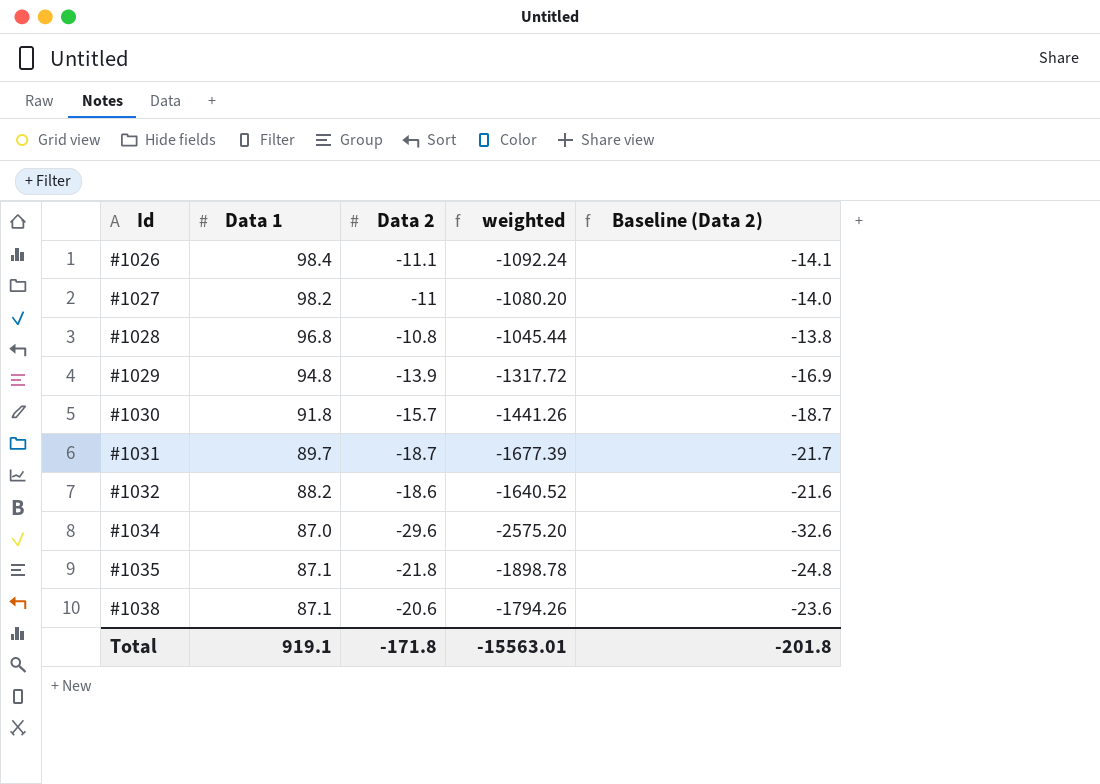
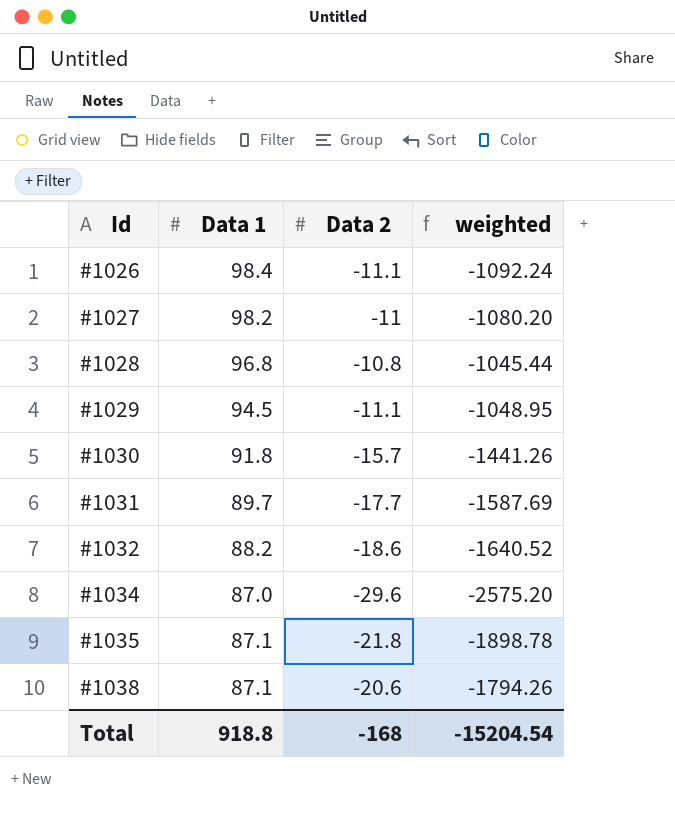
column Baseline (Data 2) | formula: [Data 2] - 3 -> none
#1029 | Data 1: 94.8 -> 94.5
#1029 | Data 2: -13.9 -> -11.1
#1029 | weighted: -1317.72 -> -1048.95
#1031 | Data 2: -18.7 -> -17.7
#1031 | weighted: -1677.39 -> -1587.69
Total | Data 1: 919.1 -> 918.8
Total | Data 2: -171.8 -> -168
Total | weighted: -15563.01 -> -15204.54

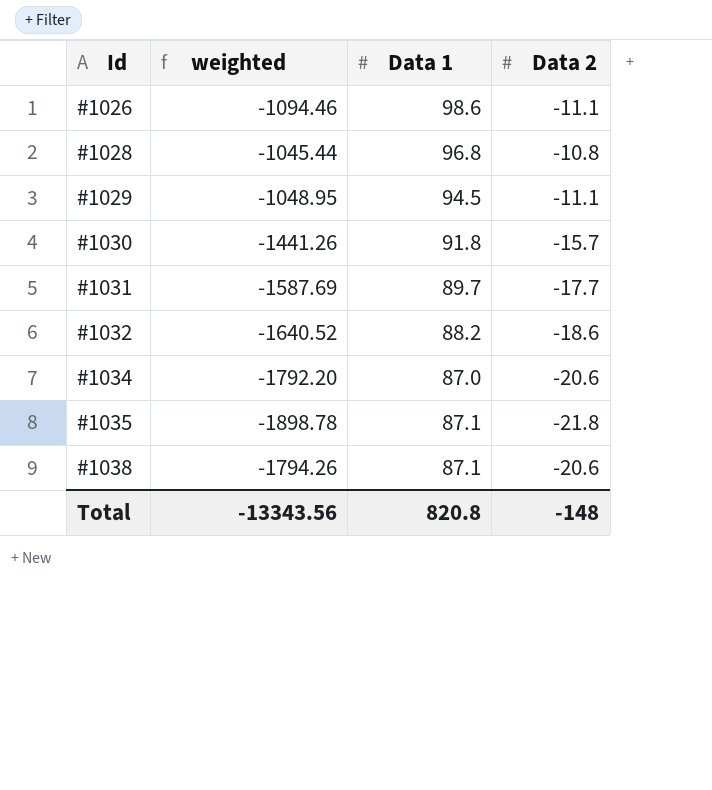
column weighted | position: 4 -> 2
row #1027: 98.2 | -11 | -1080.20 -> none
#1026 | weighted: -1092.24 -> -1094.46
#1026 | Data 1: 98.4 -> 98.6
#1034 | weighted: -2575.20 -> -1792.20
#1034 | Data 2: -29.6 -> -20.6
Total | weighted: -15204.54 -> -13343.56
Total | Data 1: 918.8 -> 820.8
Total | Data 2: -168 -> -148

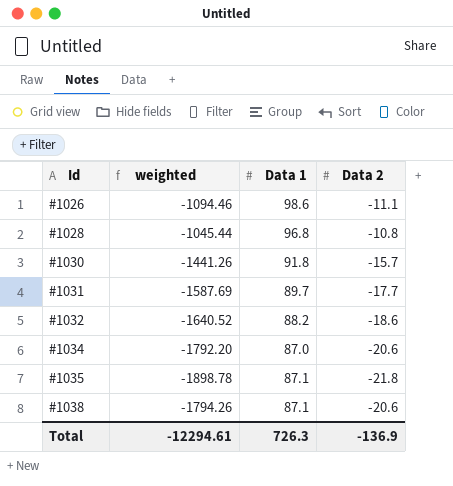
row #1029: -1048.95 | 94.5 | -11.1 -> none
Total | weighted: -13343.56 -> -12294.61
Total | Data 1: 820.8 -> 726.3
Total | Data 2: -148 -> -136.9

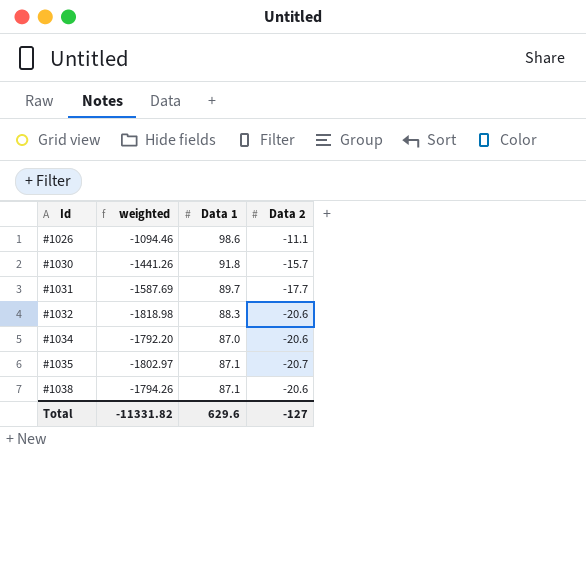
row #1028: -1045.44 | 96.8 | -10.8 -> none
#1032 | weighted: -1640.52 -> -1818.98
#1032 | Data 1: 88.2 -> 88.3
#1032 | Data 2: -18.6 -> -20.6
#1035 | weighted: -1898.78 -> -1802.97
#1035 | Data 2: -21.8 -> -20.7
Total | weighted: -12294.61 -> -11331.82
Total | Data 1: 726.3 -> 629.6
Total | Data 2: -136.9 -> -127

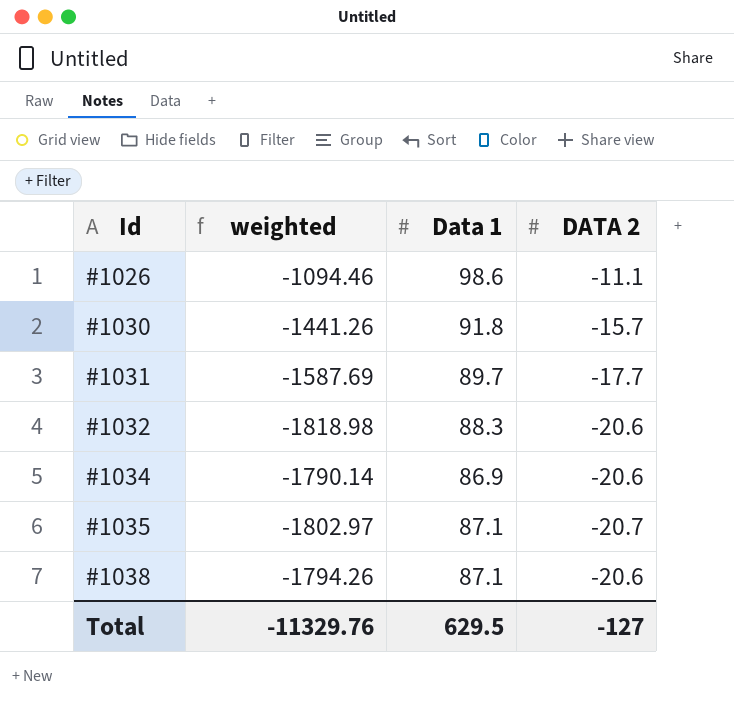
column name: Data 2 -> DATA 2
#1034 | weighted: -1792.20 -> -1790.14
#1034 | Data 1: 87.0 -> 86.9
Total | weighted: -11331.82 -> -11329.76
Total | Data 1: 629.6 -> 629.5

